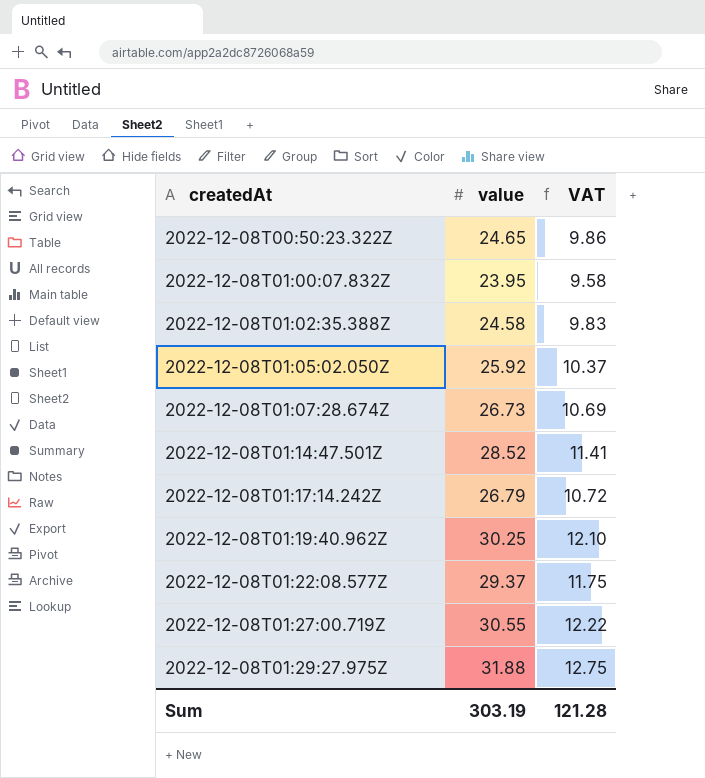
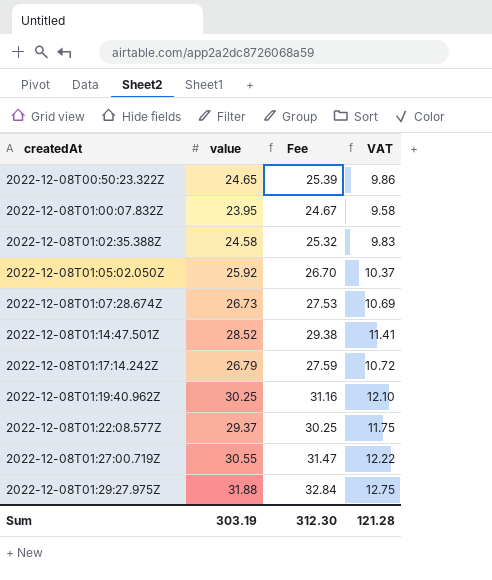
column Fee | formula: none -> [value] * 1.03

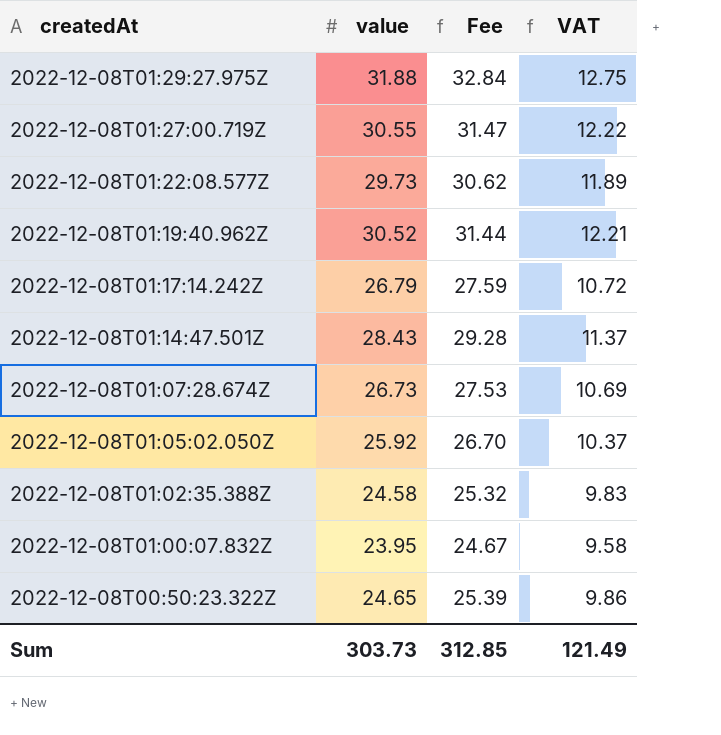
row order: createdAt ascending -> createdAt descending
2022-12-08T01:22:08.577Z | value: 29.37 -> 29.73
2022-12-08T01:22:08.577Z | Fee: 30.25 -> 30.62
2022-12-08T01:22:08.577Z | VAT: 11.75 -> 11.89
2022-12-08T01:19:40.962Z | value: 30.25 -> 30.52
2022-12-08T01:19:40.962Z | Fee: 31.16 -> 31.44
2022-12-08T01:19:40.962Z | VAT: 12.10 -> 12.21
2022-12-08T01:14:47.501Z | value: 28.52 -> 28.43
2022-12-08T01:14:47.501Z | Fee: 29.38 -> 29.28
2022-12-08T01:14:47.501Z | VAT: 11.41 -> 11.37
Sum | value: 303.19 -> 303.73
Sum | Fee: 312.30 -> 312.85
Sum | VAT: 121.28 -> 121.49

